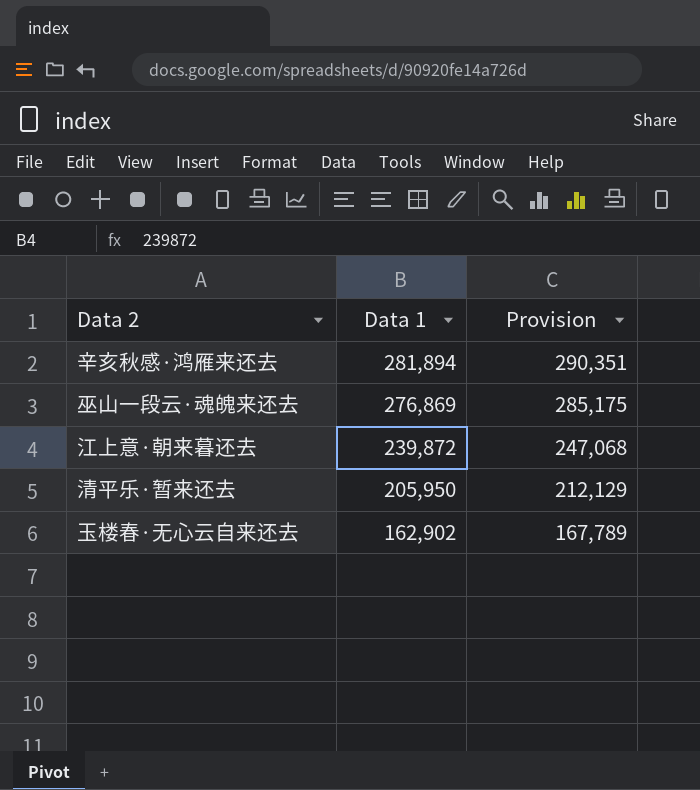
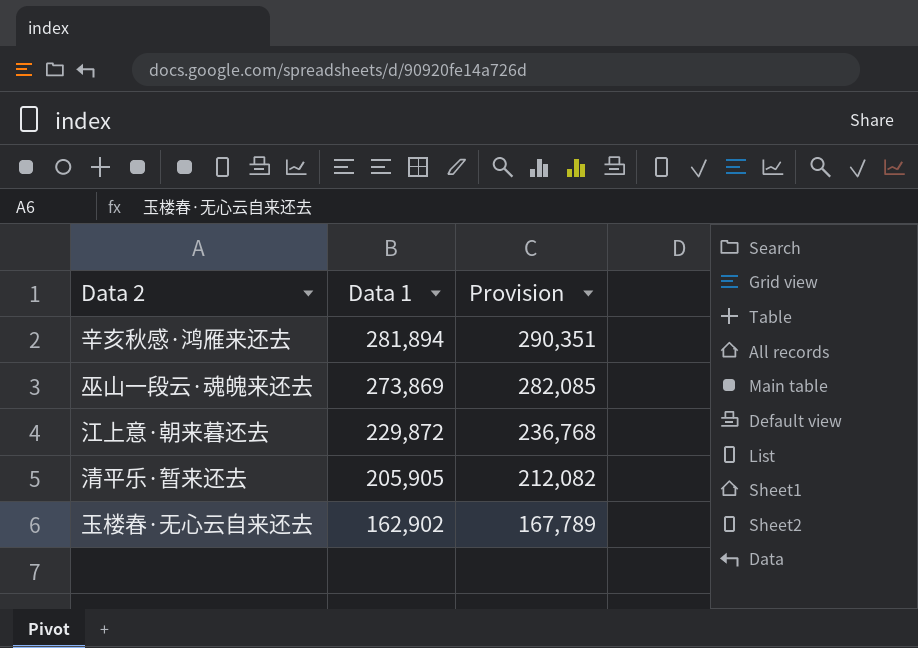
巫山一段云·魂魄来还去 | Data 1: 276,869 -> 273,869
巫山一段云·魂魄来还去 | Provision: 285,175 -> 282,085
江上意·朝来暮还去 | Data 1: 239,872 -> 229,872
江上意·朝来暮还去 | Provision: 247,068 -> 236,768
清平乐·暂来还去 | Data 1: 205,950 -> 205,905
清平乐·暂来还去 | Provision: 212,129 -> 212,082

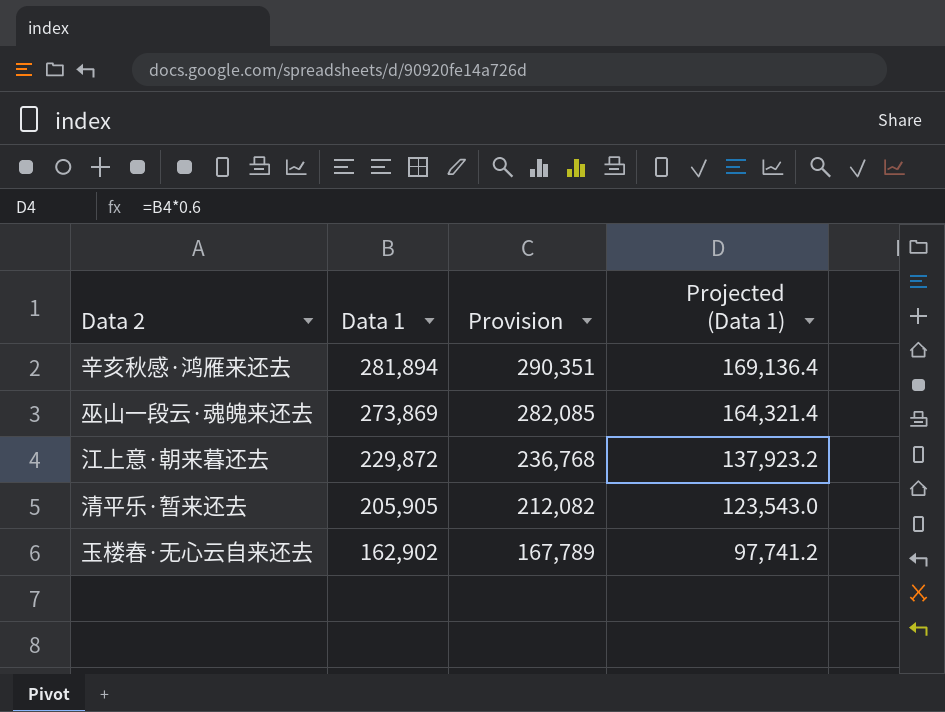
column Projected (Data 1) | formula: none -> [Data 1] * 0.6

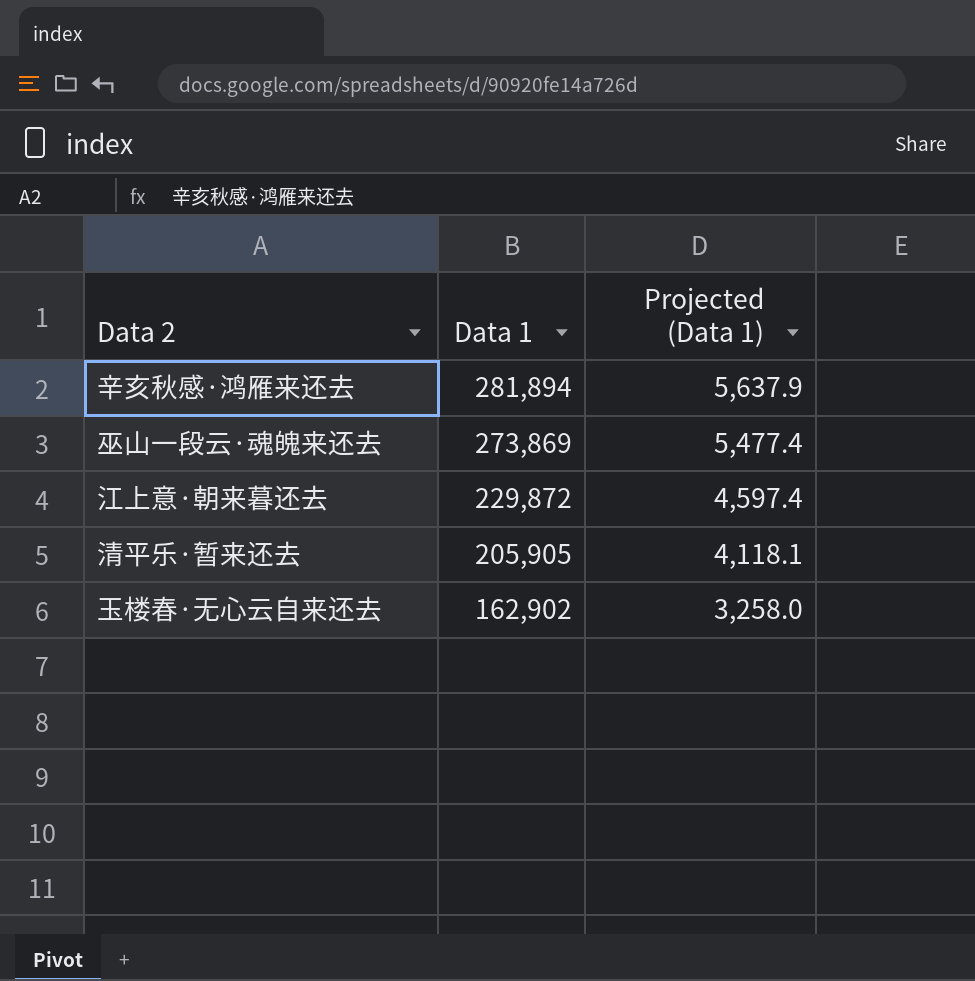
column Provision | formula: [Data 1] * 1.03 -> none
column Projected (Data 1) | formula: [Data 1] * 0.6 -> [Data 1] * 0.02

